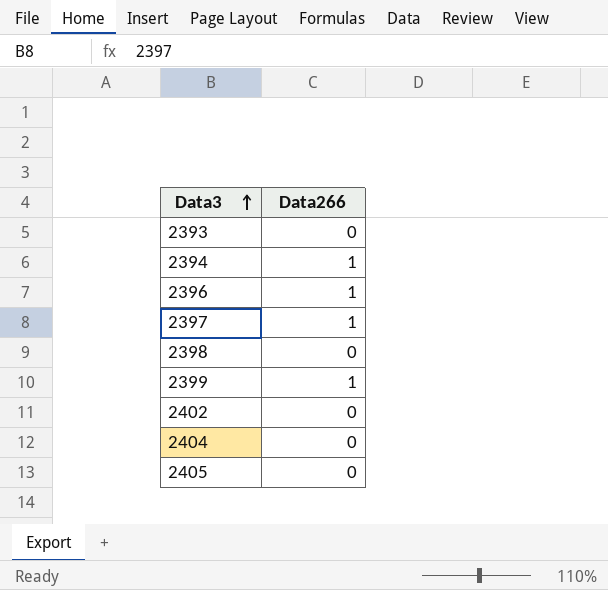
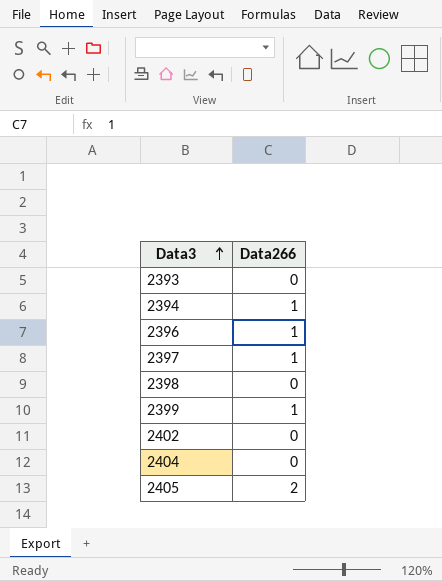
2405 | Data266: 0 -> 2

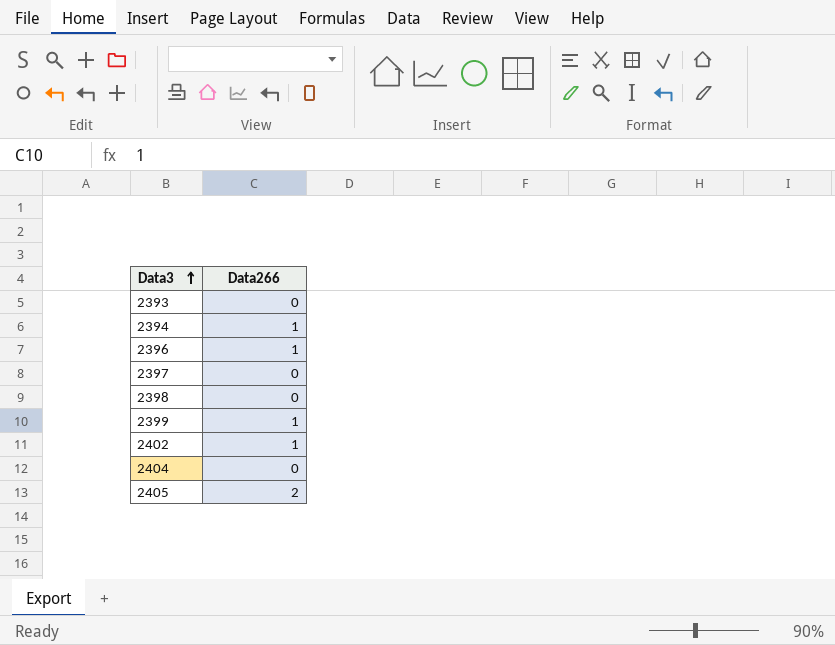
2397 | Data266: 1 -> 0
2402 | Data266: 0 -> 1

